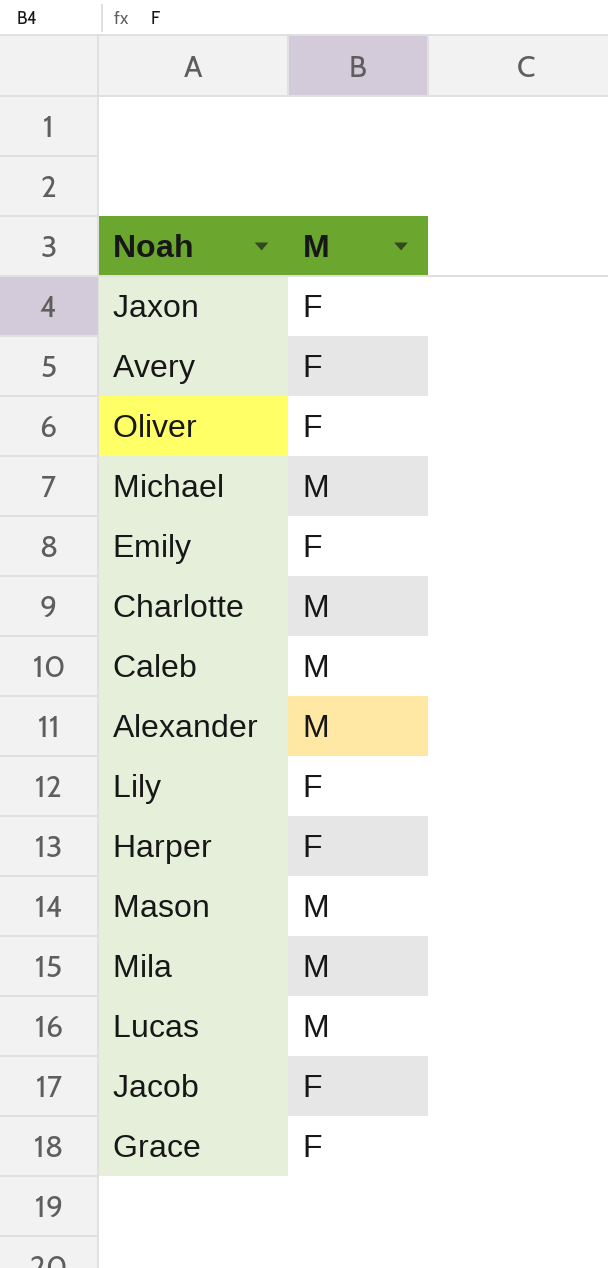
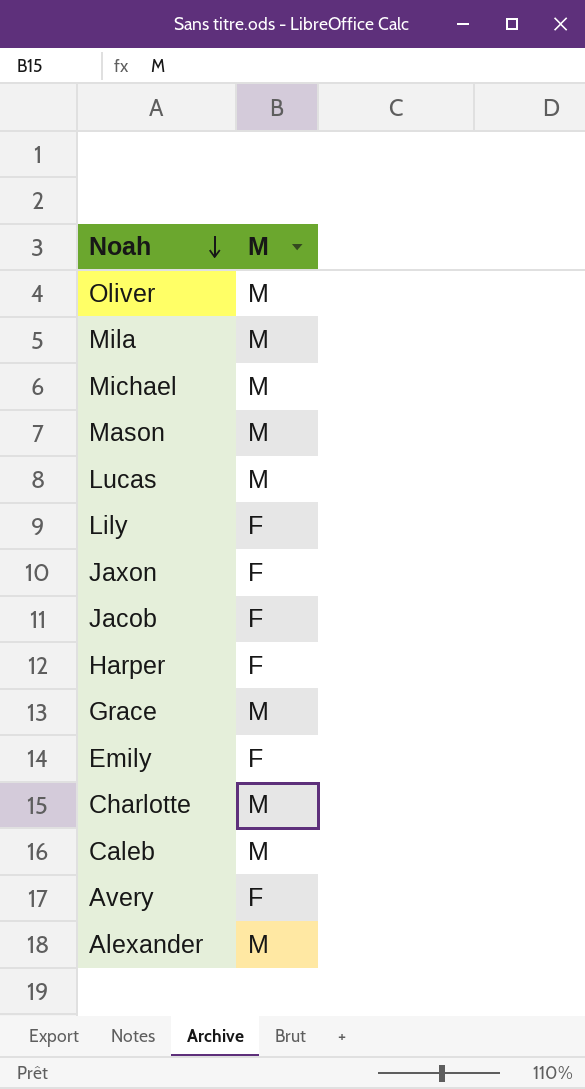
row order: none -> Noah descending
Oliver | M: F -> M
Grace | M: F -> M

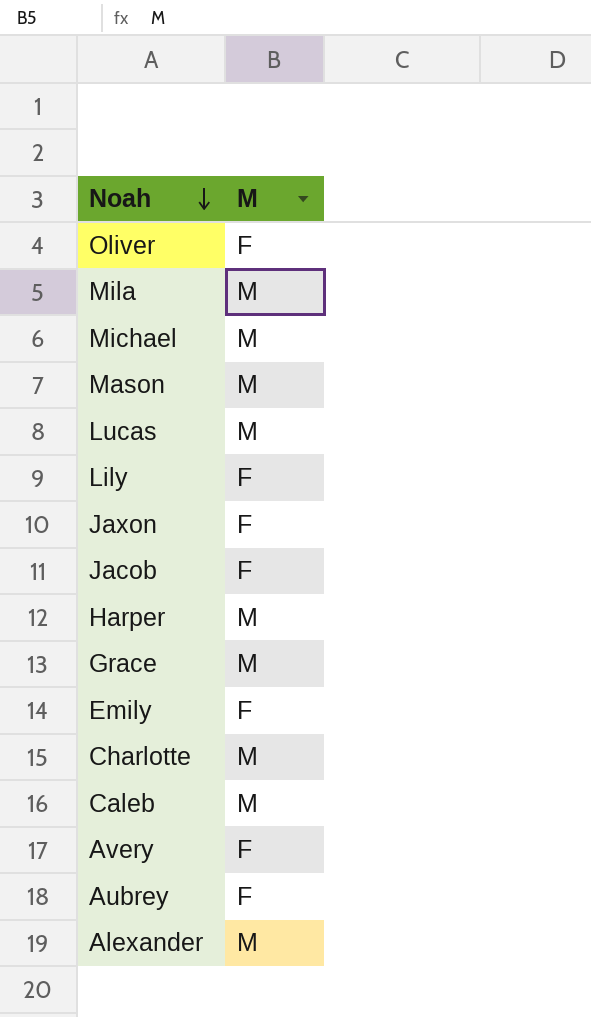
Oliver | M: M -> F
Harper | M: F -> M
row Aubrey: none -> F

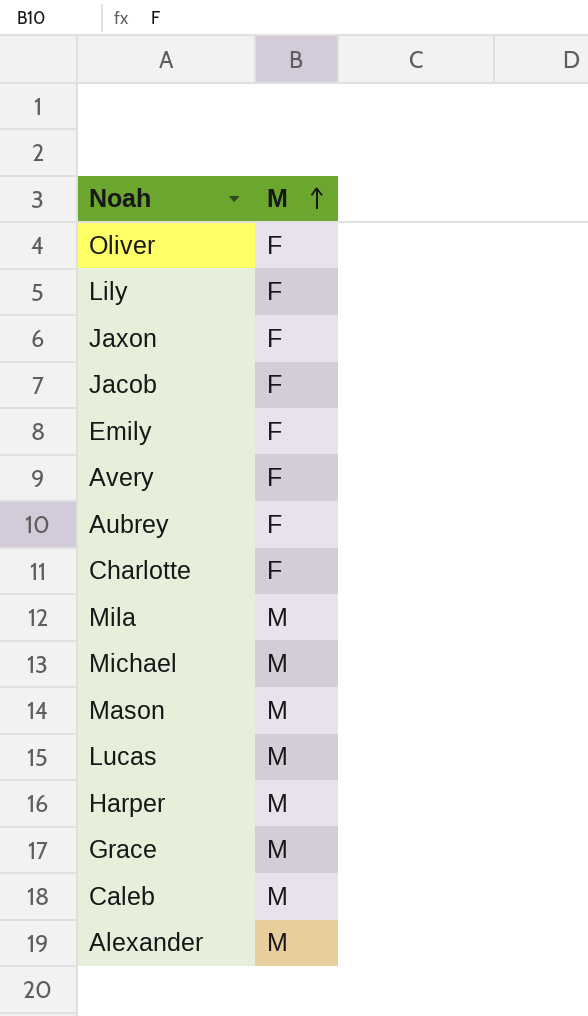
row order: Noah descending -> M ascending
Charlotte | M: M -> F

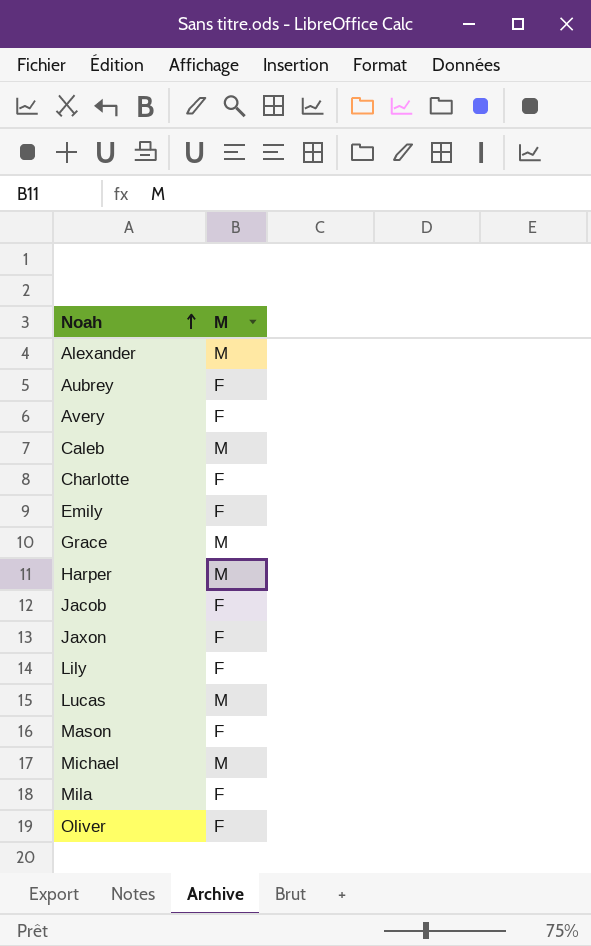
row order: M ascending -> Noah ascending
Mason | M: M -> F
Mila | M: M -> F

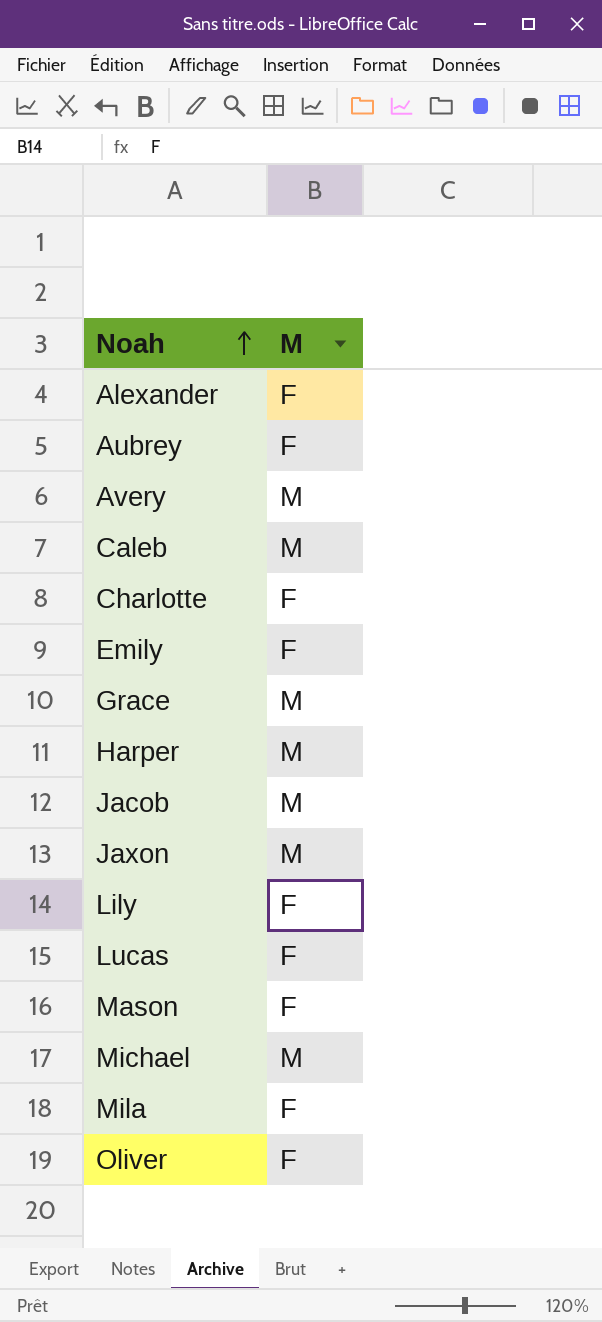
Alexander | M: M -> F
Avery | M: F -> M
Jacob | M: F -> M
Jaxon | M: F -> M
Lucas | M: M -> F

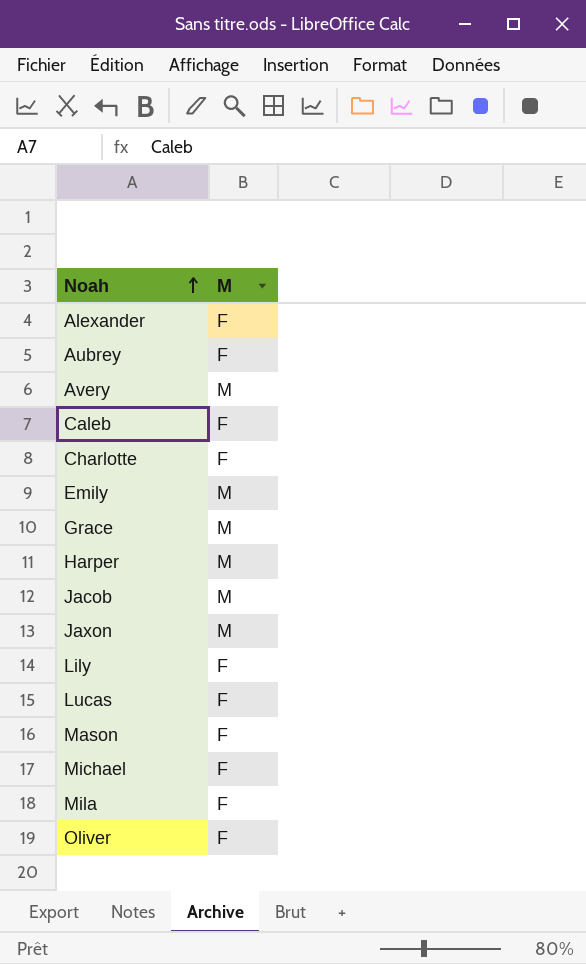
Caleb | M: M -> F
Emily | M: F -> M
Michael | M: M -> F

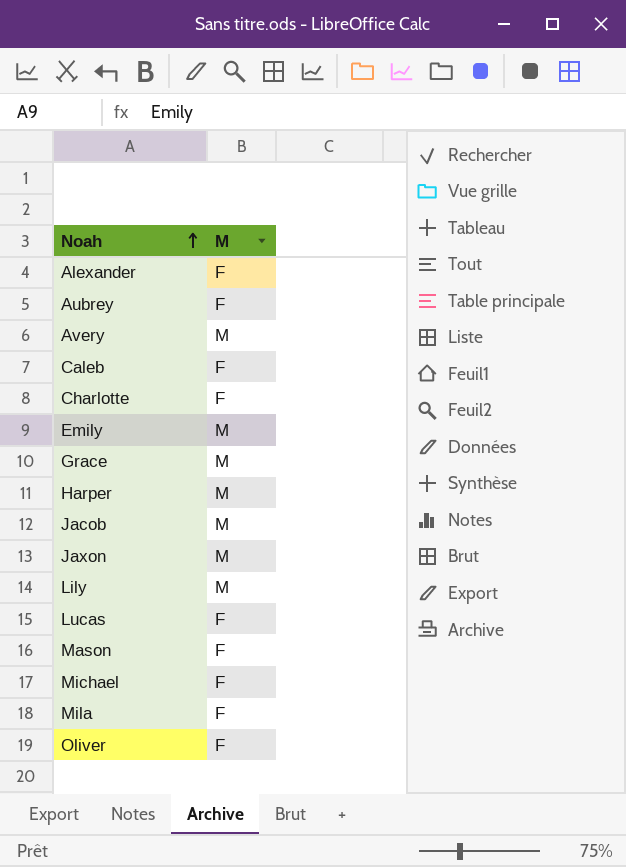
Lily | M: F -> M

